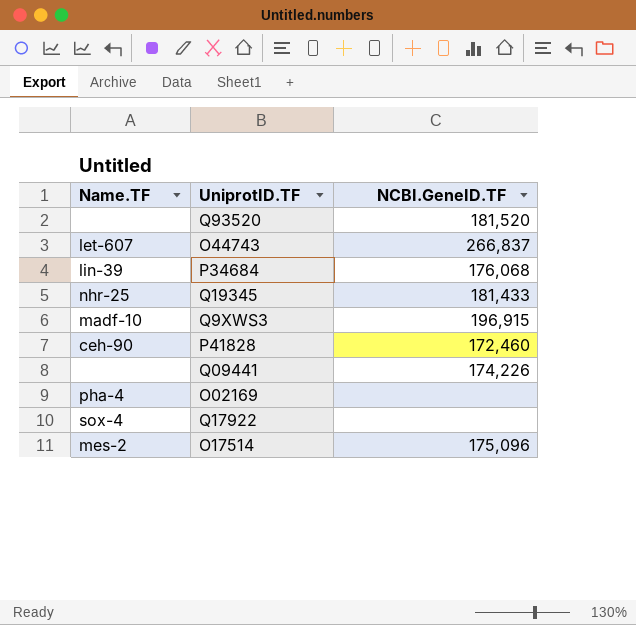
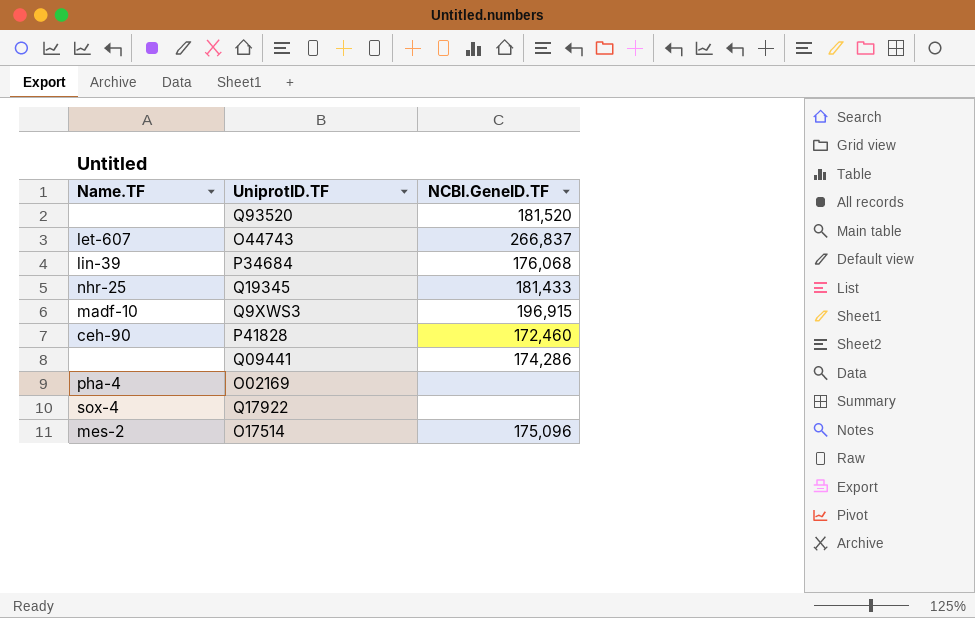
Q09441 | NCBI.GeneID.TF: 174,226 -> 174,286

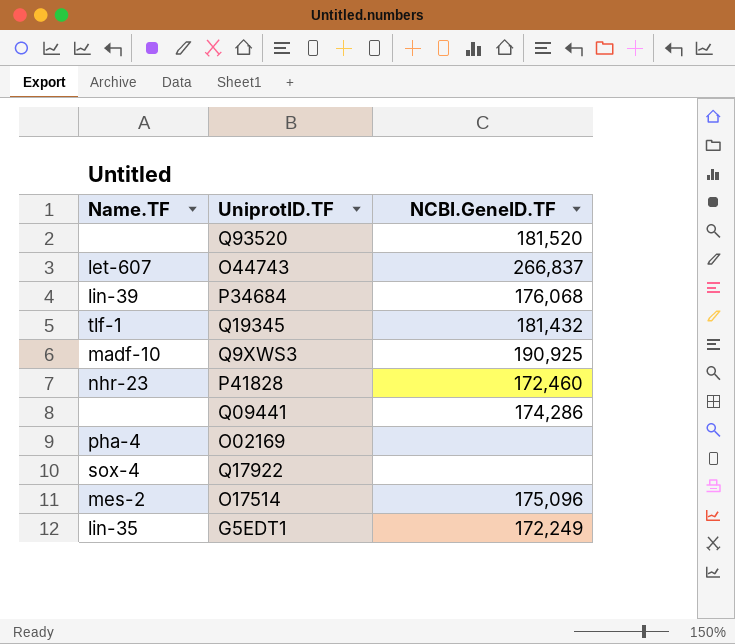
Q19345 | Name.TF: nhr-25 -> tlf-1
Q19345 | NCBI.GeneID.TF: 181,433 -> 181,432
Q9XWS3 | NCBI.GeneID.TF: 196,915 -> 190,925
P41828 | Name.TF: ceh-90 -> nhr-23
row G5EDT1: none -> lin-35 | 172,249

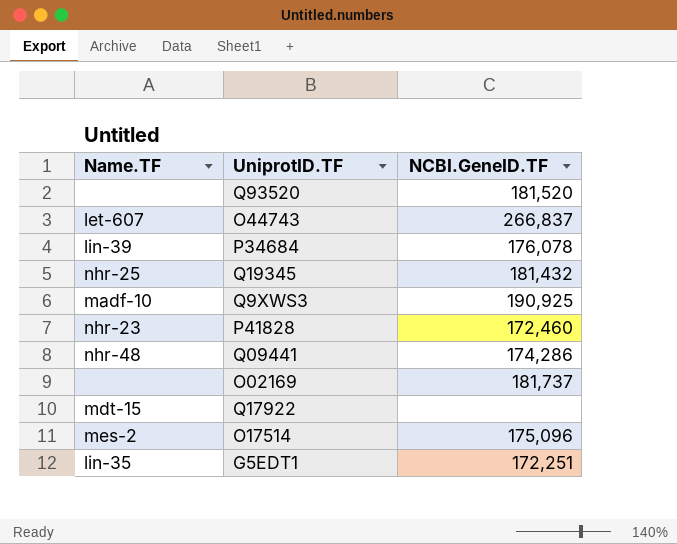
P34684 | NCBI.GeneID.TF: 176,068 -> 176,078
Q19345 | Name.TF: tlf-1 -> nhr-25
Q09441 | Name.TF: none -> nhr-48
O02169 | Name.TF: pha-4 -> none
O02169 | NCBI.GeneID.TF: none -> 181,737
Q17922 | Name.TF: sox-4 -> mdt-15
G5EDT1 | NCBI.GeneID.TF: 172,249 -> 172,251

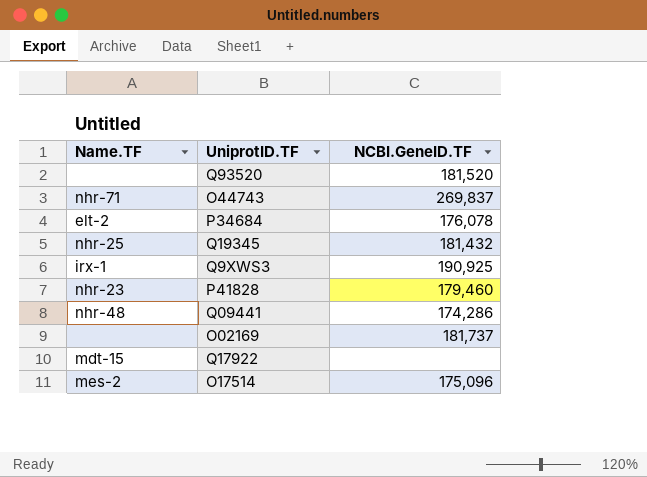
row G5EDT1: lin-35 | 172,251 -> none
O44743 | Name.TF: let-607 -> nhr-71
O44743 | NCBI.GeneID.TF: 266,837 -> 269,837
P34684 | Name.TF: lin-39 -> elt-2
Q9XWS3 | Name.TF: madf-10 -> irx-1
P41828 | NCBI.GeneID.TF: 172,460 -> 179,460

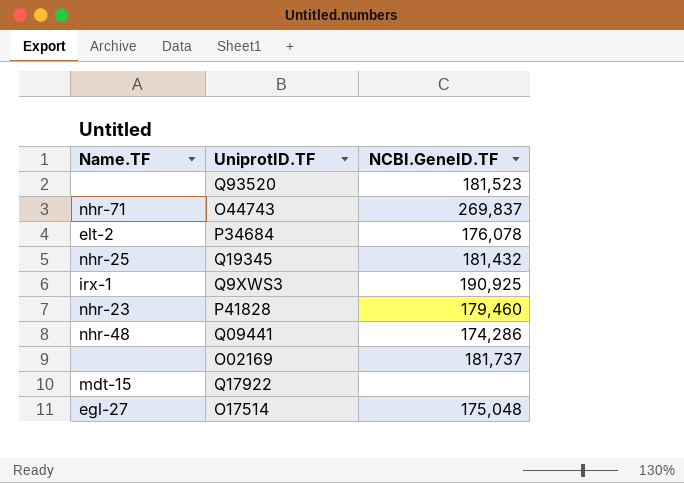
Q93520 | NCBI.GeneID.TF: 181,520 -> 181,523
O17514 | Name.TF: mes-2 -> egl-27
O17514 | NCBI.GeneID.TF: 175,096 -> 175,048

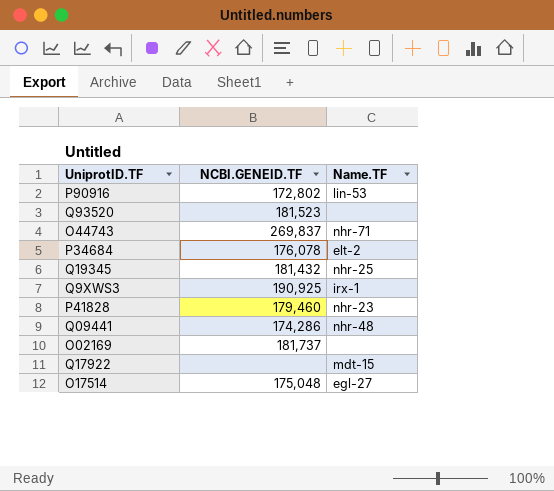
column name: NCBI.GeneID.TF -> NCBI.GENEID.TF
column Name.TF | position: 1 -> 3
row P90916: none -> 172,802 | lin-53

